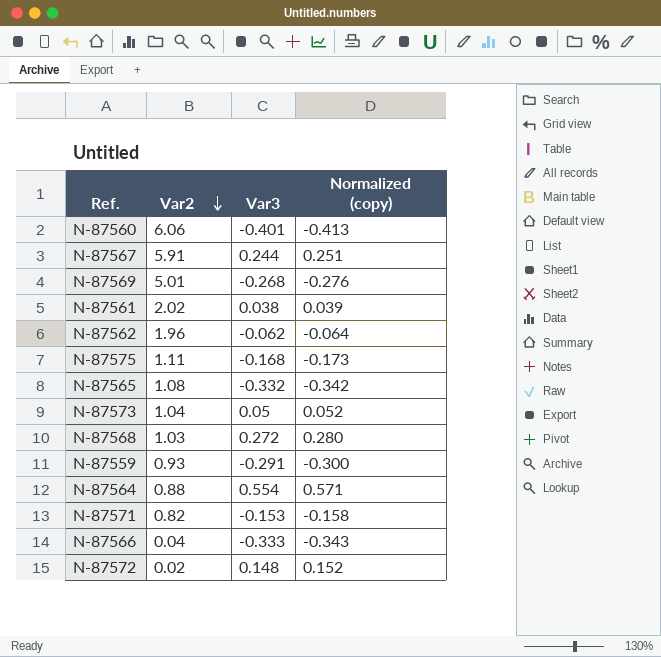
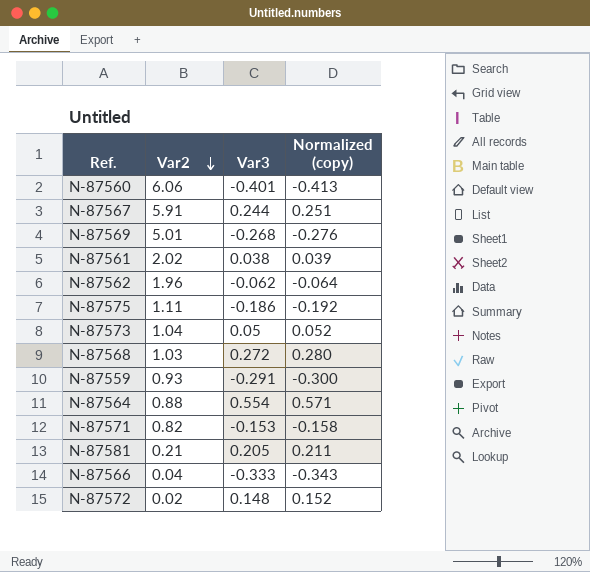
row N-87565: 1.08 | -0.332 | -0.342 -> none
N-87575 | Var3: -0.168 -> -0.186
N-87575 | Normalized (copy): -0.173 -> -0.192
row N-87581: none -> 0.21 | 0.205 | 0.211

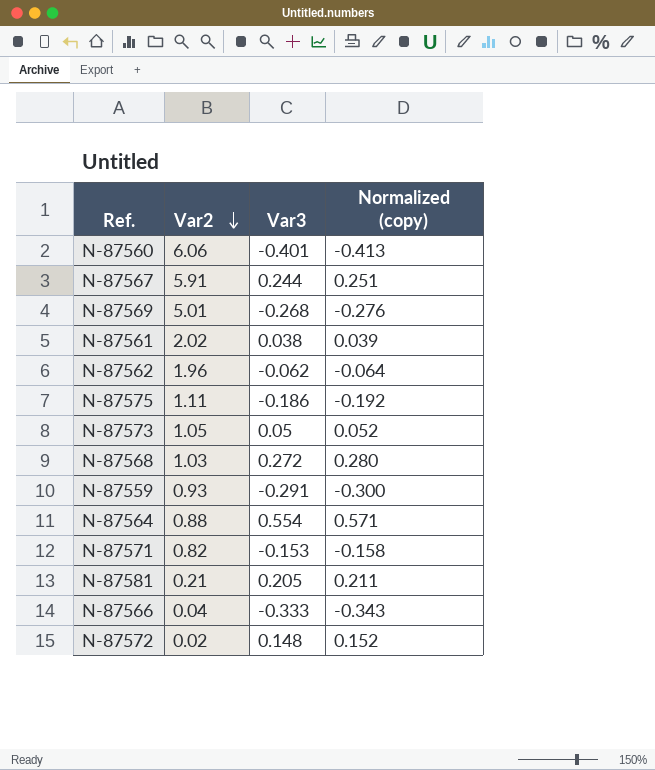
N-87573 | Var2: 1.04 -> 1.05

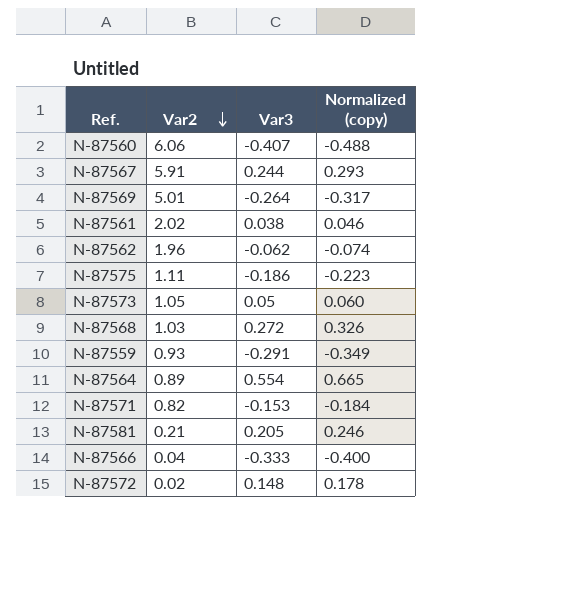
column Normalized (copy) | formula: [Var3] * 1.03 -> [Var3] * 1.2
N-87560 | Var3: -0.401 -> -0.407
N-87569 | Var3: -0.268 -> -0.264
N-87564 | Var2: 0.88 -> 0.89

